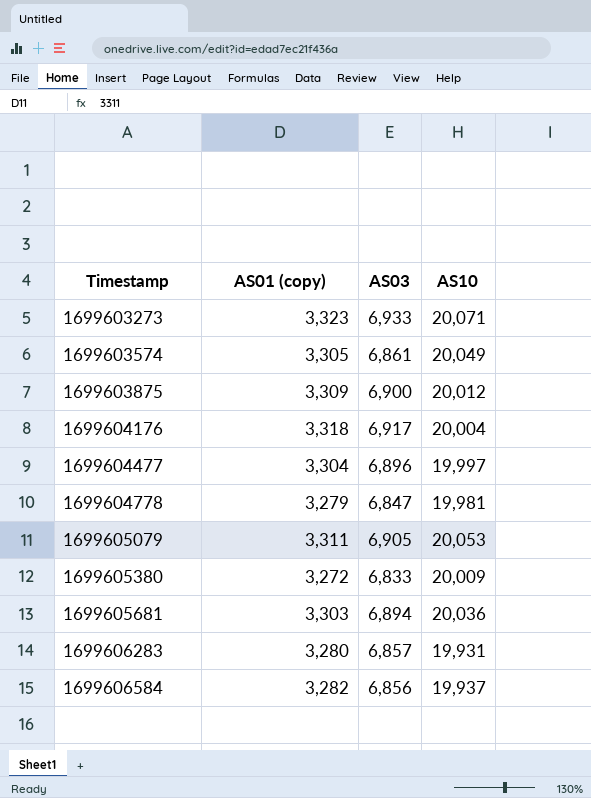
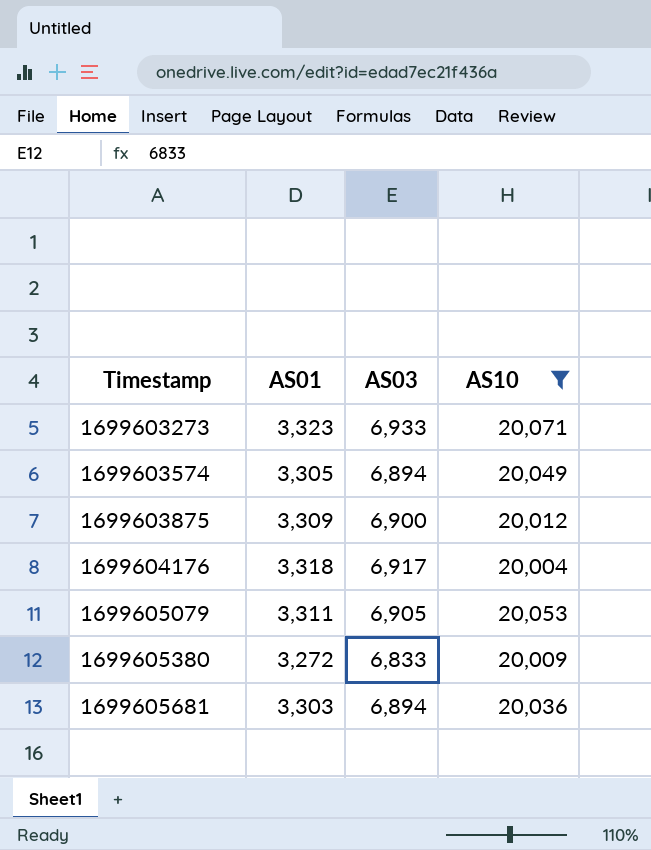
filter: none -> AS10 >= 20,004
column name: AS01 (copy) -> AS01
1699603574 | AS03: 6,861 -> 6,894

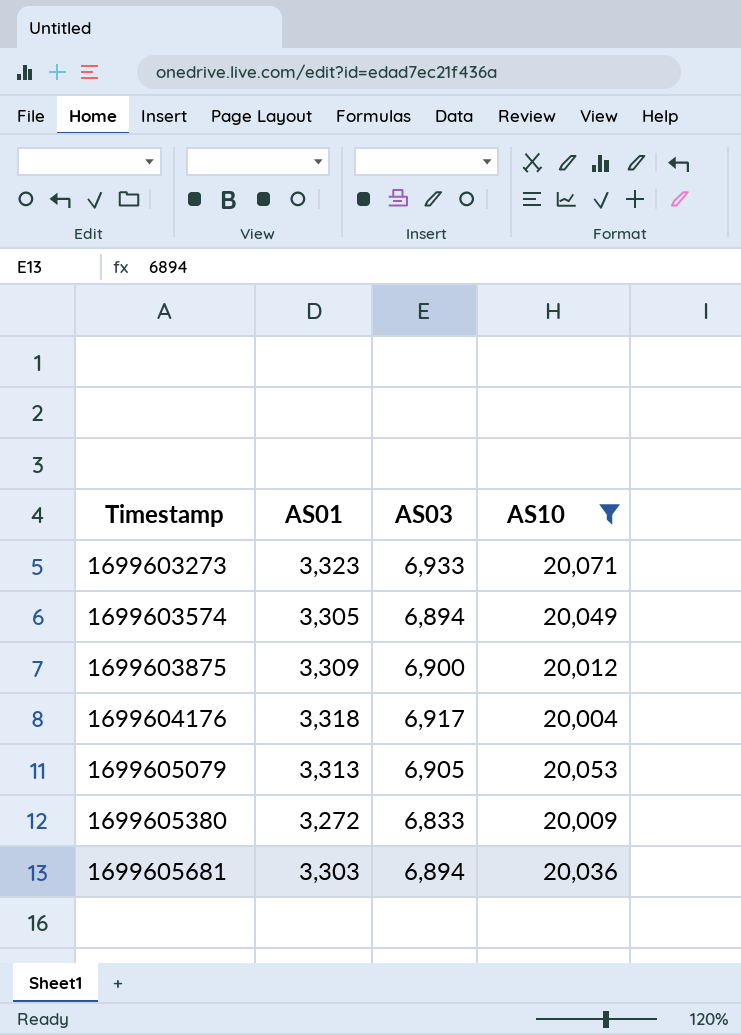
1699605079 | AS01: 3,311 -> 3,313

